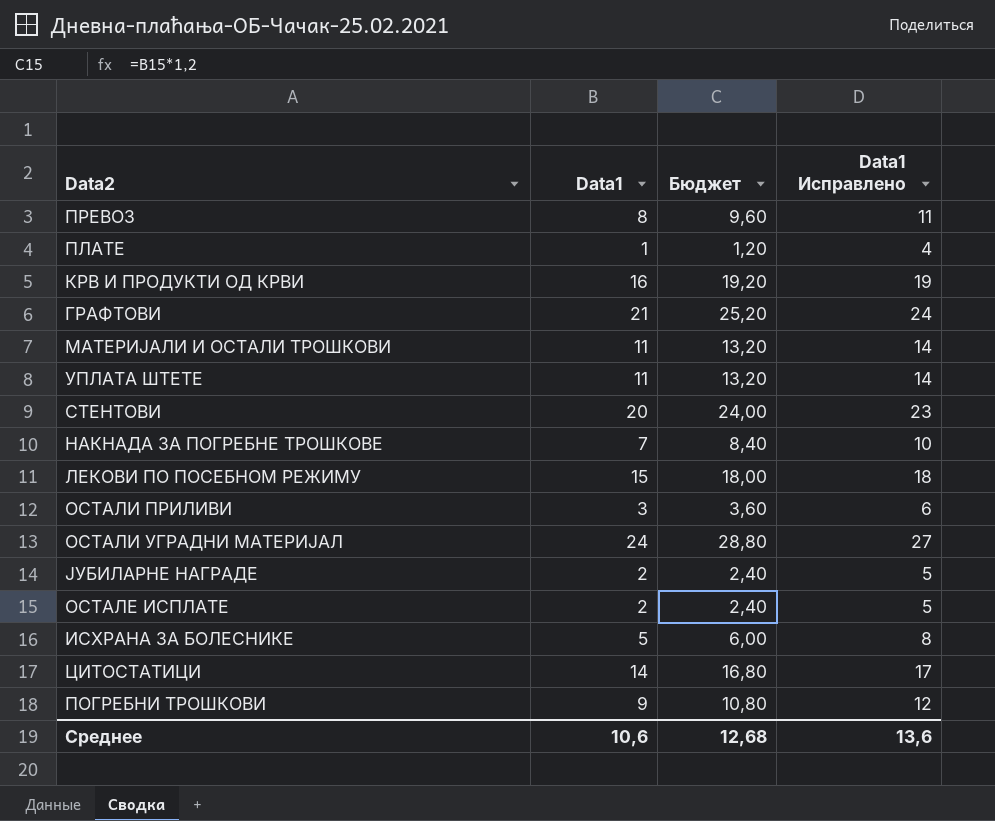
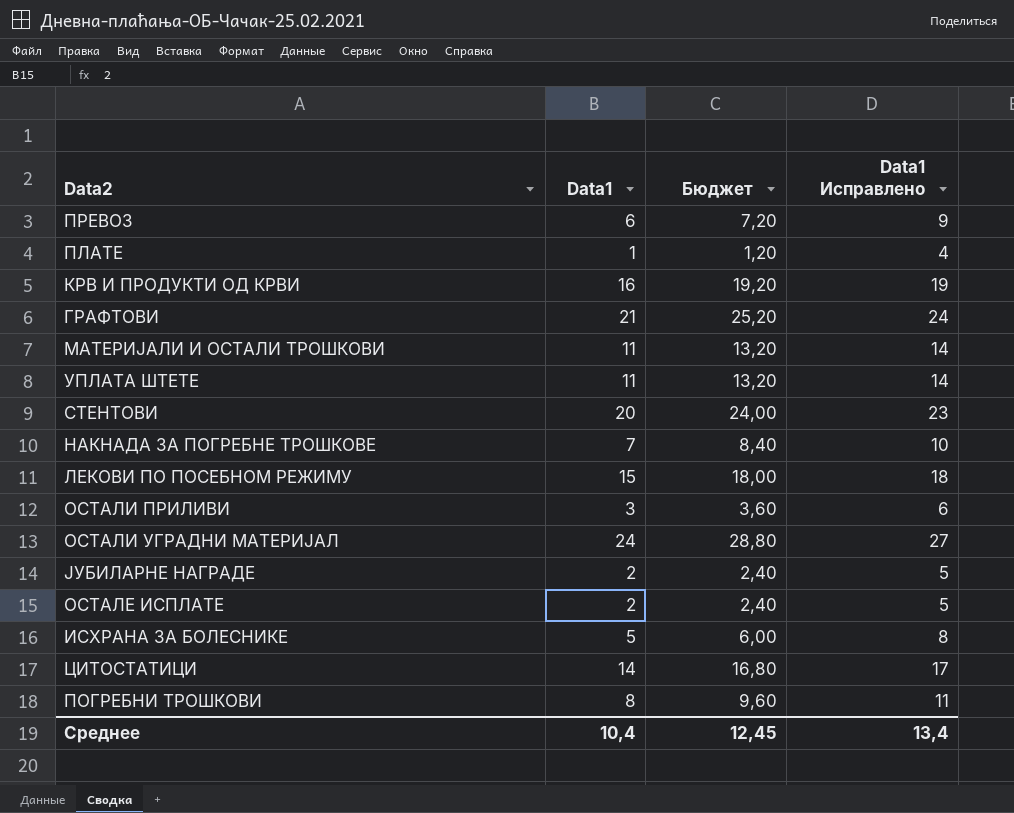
ПРЕВОЗ | Data1: 8 -> 6
ПРЕВОЗ | Бюджет: 9,60 -> 7,20
ПРЕВОЗ | Data1 Исправлено: 11 -> 9
ПОГРЕБНИ ТРОШКОВИ | Data1: 9 -> 8
ПОГРЕБНИ ТРОШКОВИ | Бюджет: 10,80 -> 9,60
ПОГРЕБНИ ТРОШКОВИ | Data1 Исправлено: 12 -> 11
Среднее | Data1: 10,6 -> 10,4
Среднее | Бюджет: 12,68 -> 12,45
Среднее | Data1 Исправлено: 13,6 -> 13,4

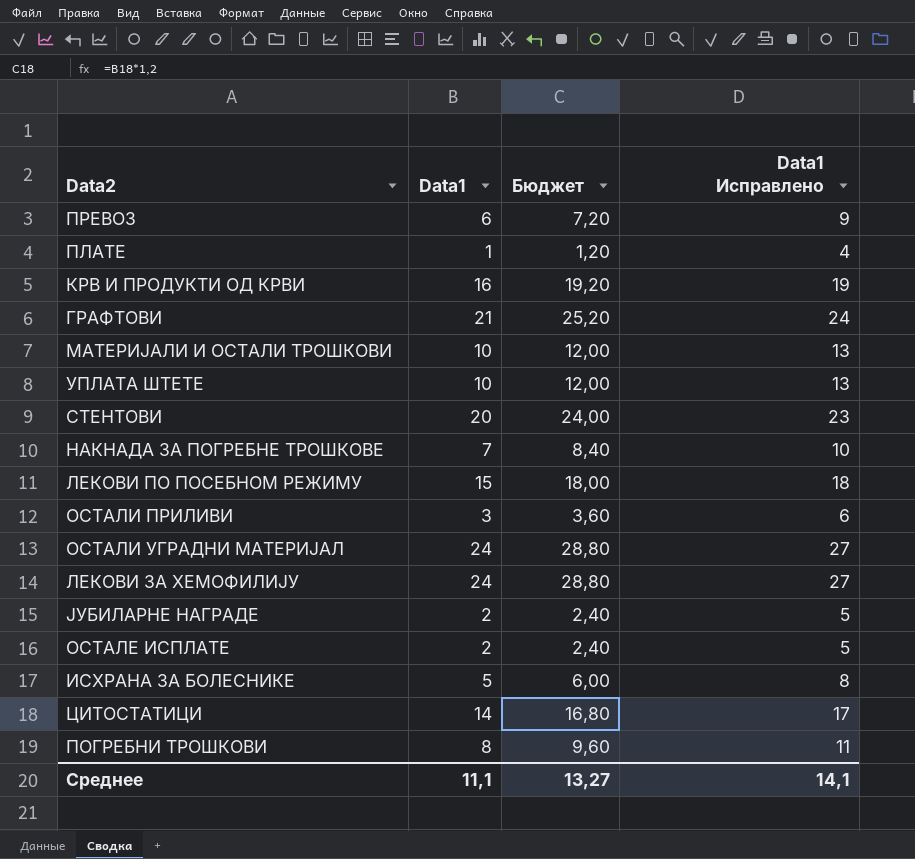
МАТЕРИЈАЛИ И ОСТАЛИ ТРОШКОВИ | Data1: 11 -> 10
МАТЕРИЈАЛИ И ОСТАЛИ ТРОШКОВИ | Бюджет: 13,20 -> 12,00
МАТЕРИЈАЛИ И ОСТАЛИ ТРОШКОВИ | Data1 Исправлено: 14 -> 13
УПЛАТА ШТЕТЕ | Data1: 11 -> 10
УПЛАТА ШТЕТЕ | Бюджет: 13,20 -> 12,00
УПЛАТА ШТЕТЕ | Data1 Исправлено: 14 -> 13
row ЛЕКОВИ ЗА ХЕМОФИЛИЈУ: none -> 24 | 28,80 | 27
Среднее | Data1: 10,4 -> 11,1
Среднее | Бюджет: 12,45 -> 13,27
Среднее | Data1 Исправлено: 13,4 -> 14,1

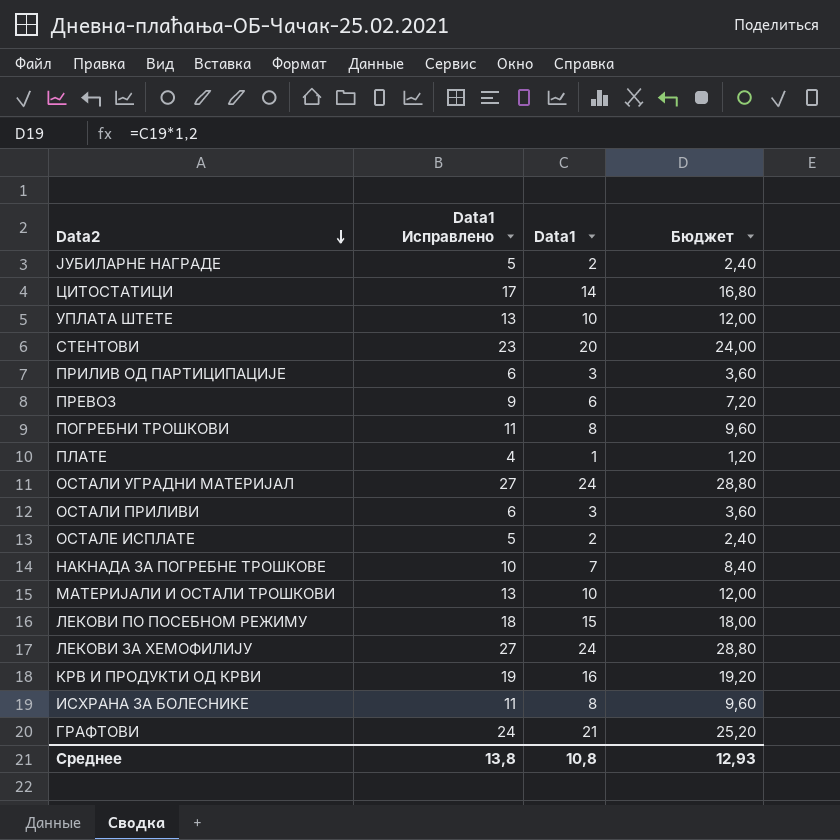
row order: none -> Data2 descending
column Data1 Исправлено | position: 4 -> 2
row ПРИЛИВ ОД ПАРТИЦИПАЦИЈЕ: none -> 6 | 3 | 3,60
ИСХРАНА ЗА БОЛЕСНИКЕ | Data1 Исправлено: 8 -> 11
ИСХРАНА ЗА БОЛЕСНИКЕ | Data1: 5 -> 8
ИСХРАНА ЗА БОЛЕСНИКЕ | Бюджет: 6,00 -> 9,60
Среднее | Data1 Исправлено: 14,1 -> 13,8
Среднее | Data1: 11,1 -> 10,8
Среднее | Бюджет: 13,27 -> 12,93

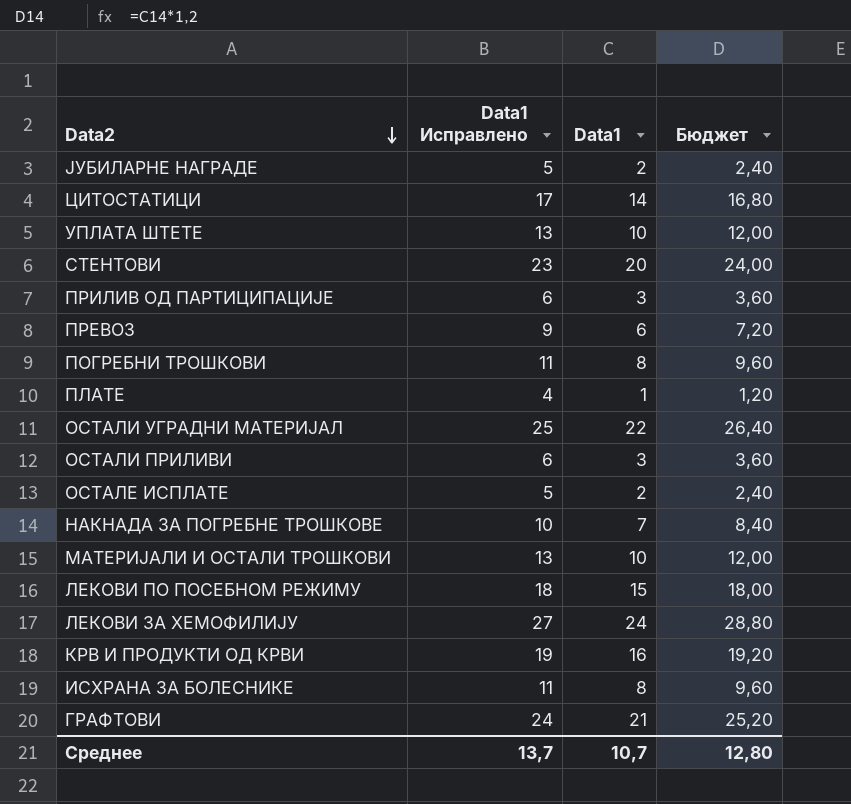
ОСТАЛИ УГРАДНИ МАТЕРИЈАЛ | Data1 Исправлено: 27 -> 25
ОСТАЛИ УГРАДНИ МАТЕРИЈАЛ | Data1: 24 -> 22
ОСТАЛИ УГРАДНИ МАТЕРИЈАЛ | Бюджет: 28,80 -> 26,40
Среднее | Data1 Исправлено: 13,8 -> 13,7
Среднее | Data1: 10,8 -> 10,7
Среднее | Бюджет: 12,93 -> 12,80

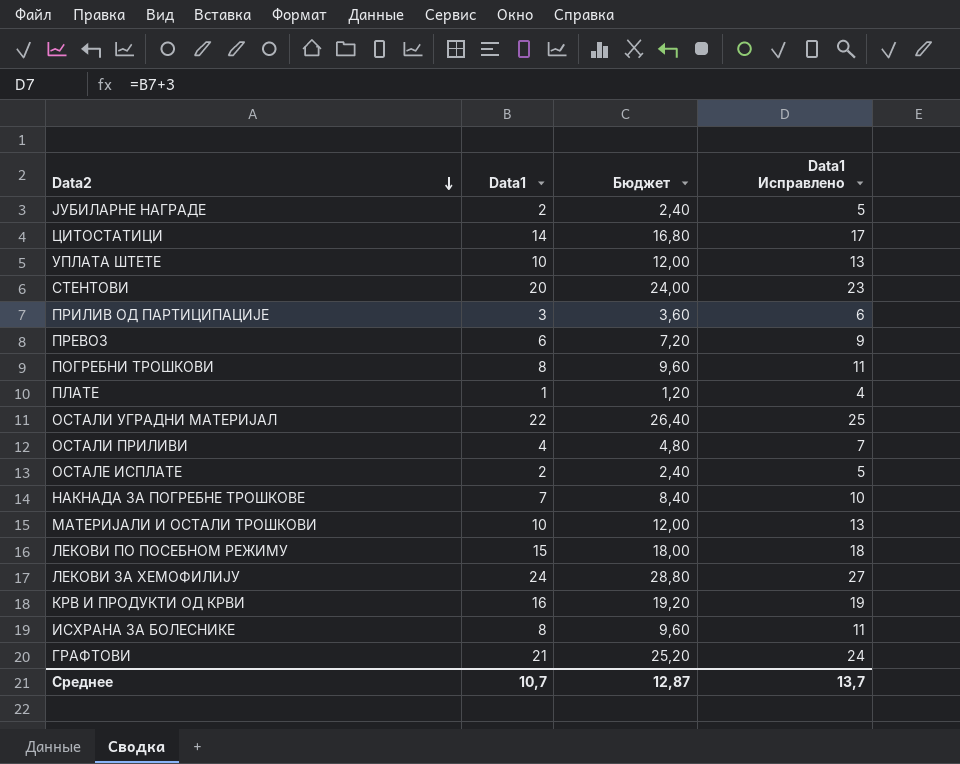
column Data1 Исправлено | position: 2 -> 4
ОСТАЛИ ПРИЛИВИ | Data1: 3 -> 4
ОСТАЛИ ПРИЛИВИ | Бюджет: 3,60 -> 4,80
ОСТАЛИ ПРИЛИВИ | Data1 Исправлено: 6 -> 7
Среднее | Бюджет: 12,80 -> 12,87

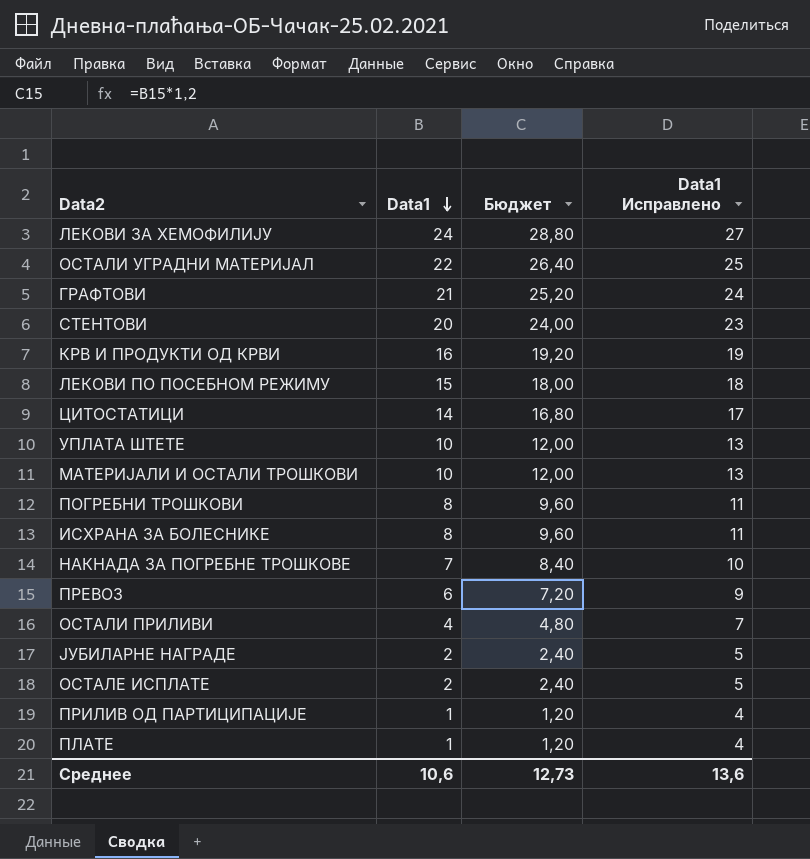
row order: Data2 descending -> Data1 descending
ПРИЛИВ ОД ПАРТИЦИПАЦИЈЕ | Data1: 3 -> 1
ПРИЛИВ ОД ПАРТИЦИПАЦИЈЕ | Бюджет: 3,60 -> 1,20
ПРИЛИВ ОД ПАРТИЦИПАЦИЈЕ | Data1 Исправлено: 6 -> 4
Среднее | Data1: 10,7 -> 10,6
Среднее | Бюджет: 12,87 -> 12,73
Среднее | Data1 Исправлено: 13,7 -> 13,6

